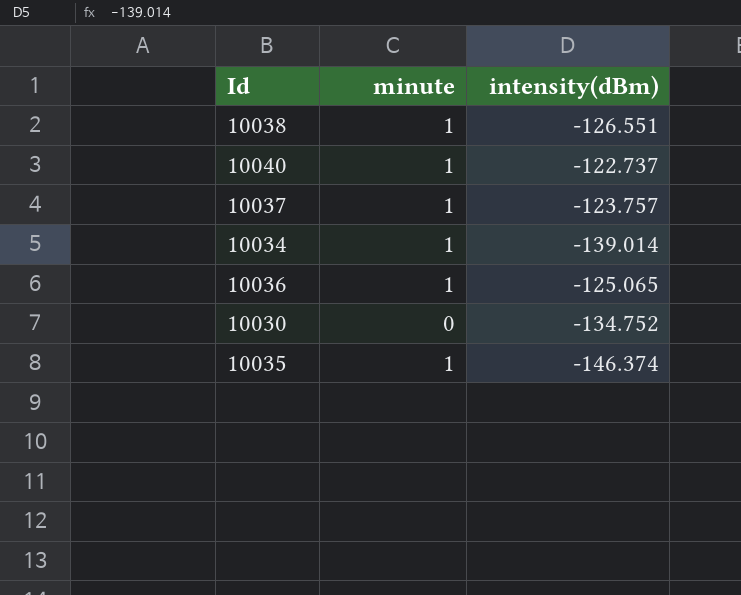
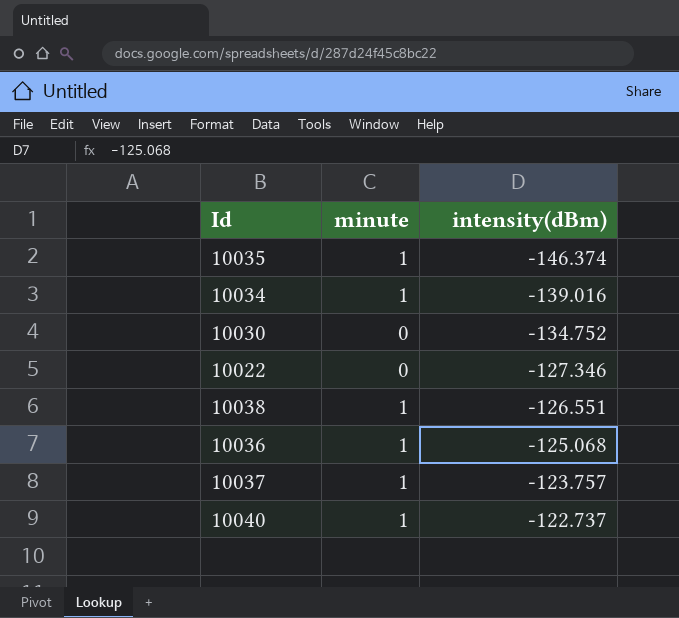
row order: none -> intensity(dBm) ascending
10034 | intensity(dBm): -139.014 -> -139.016
row 10022: none -> 0 | -127.346
10036 | intensity(dBm): -125.065 -> -125.068

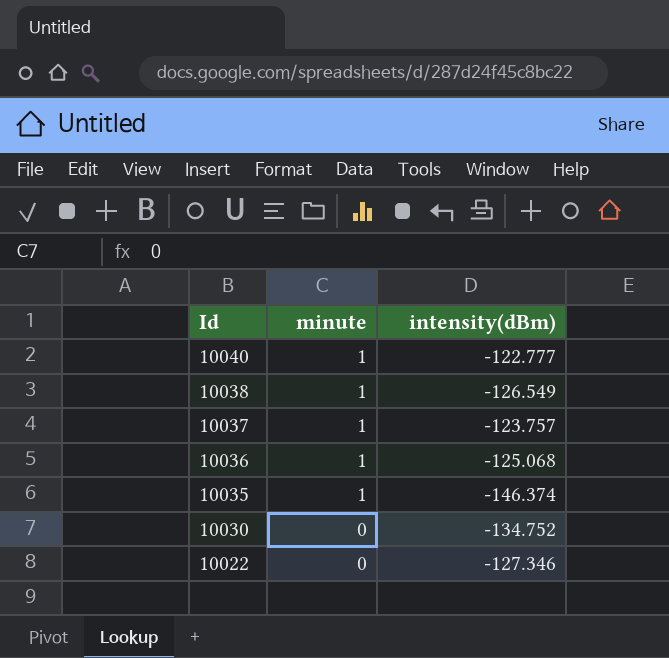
row order: intensity(dBm) ascending -> Id descending
row 10034: 1 | -139.016 -> none
10040 | intensity(dBm): -122.737 -> -122.777
10038 | intensity(dBm): -126.551 -> -126.549

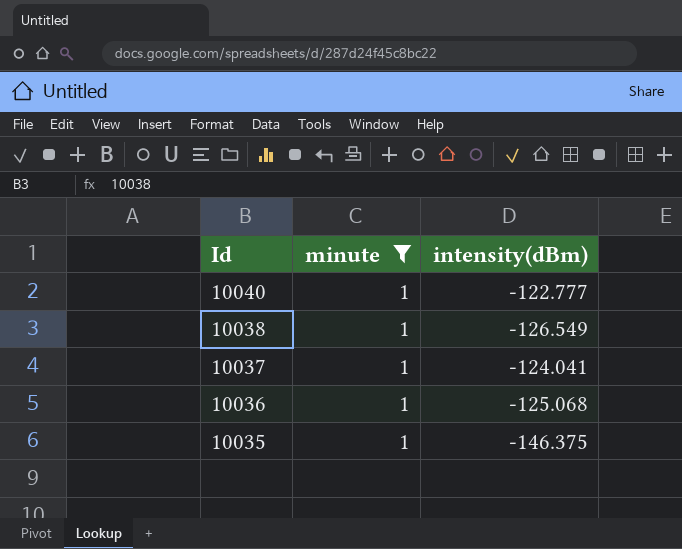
filter: none -> minute = 1
10037 | intensity(dBm): -123.757 -> -124.041
10035 | intensity(dBm): -146.374 -> -146.375

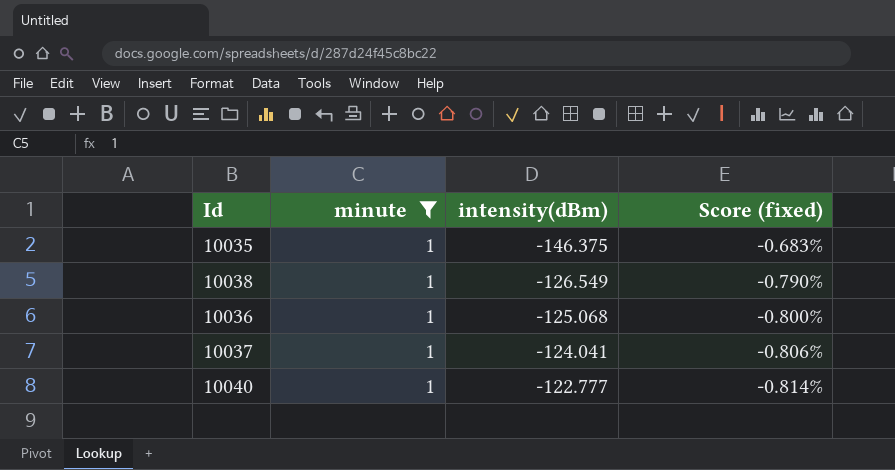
row order: Id descending -> intensity(dBm) ascending
column Score (fixed) | formula: none -> [minute] / [intensity(dBm)]

